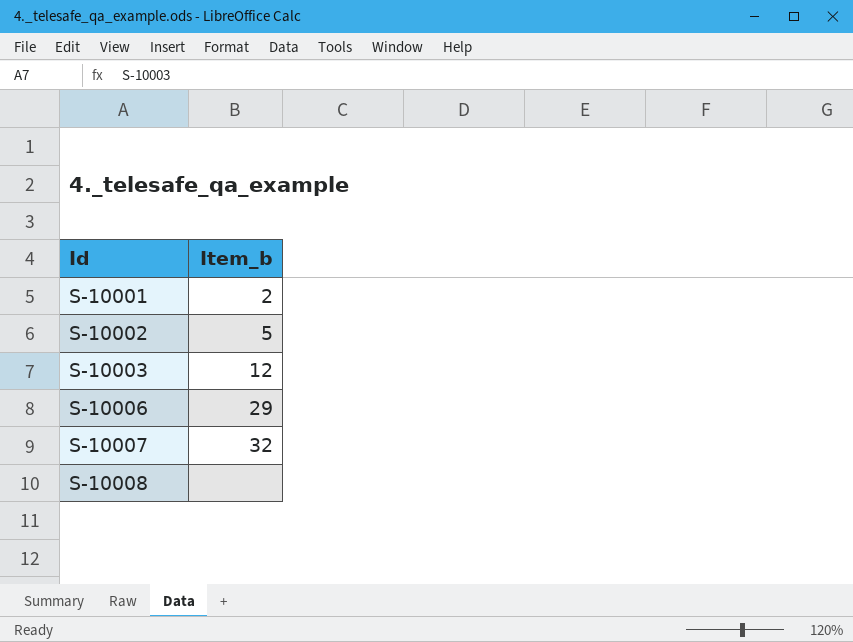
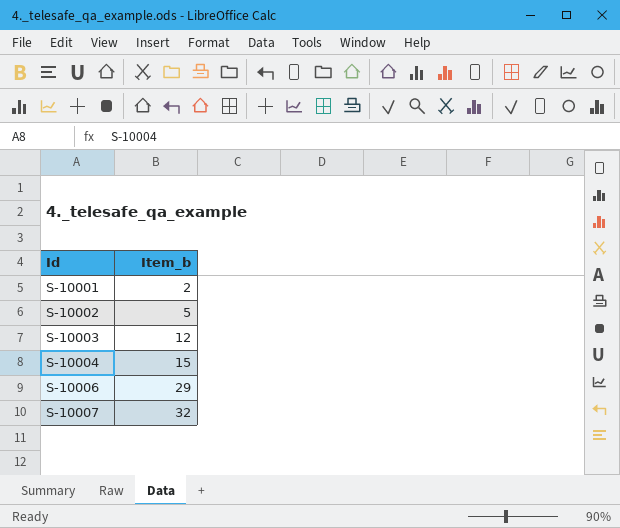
row S-10008: none -> none
row S-10004: none -> 15

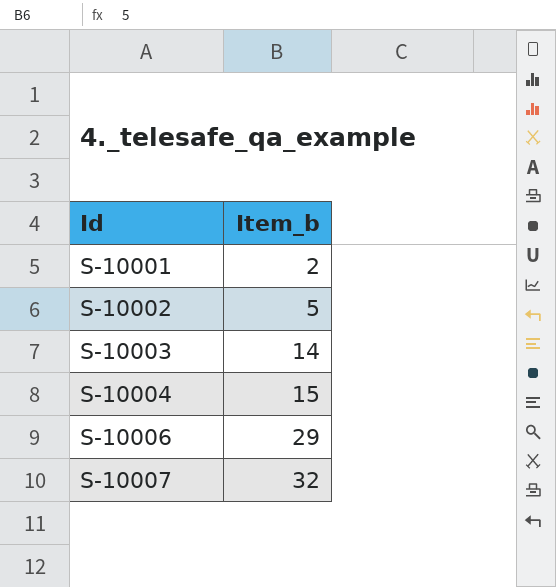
S-10003 | Item_b: 12 -> 14

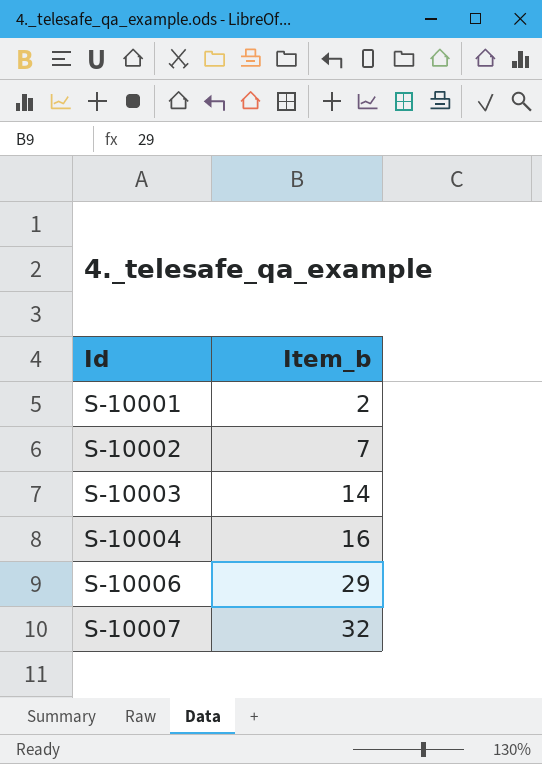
S-10002 | Item_b: 5 -> 7
S-10004 | Item_b: 15 -> 16

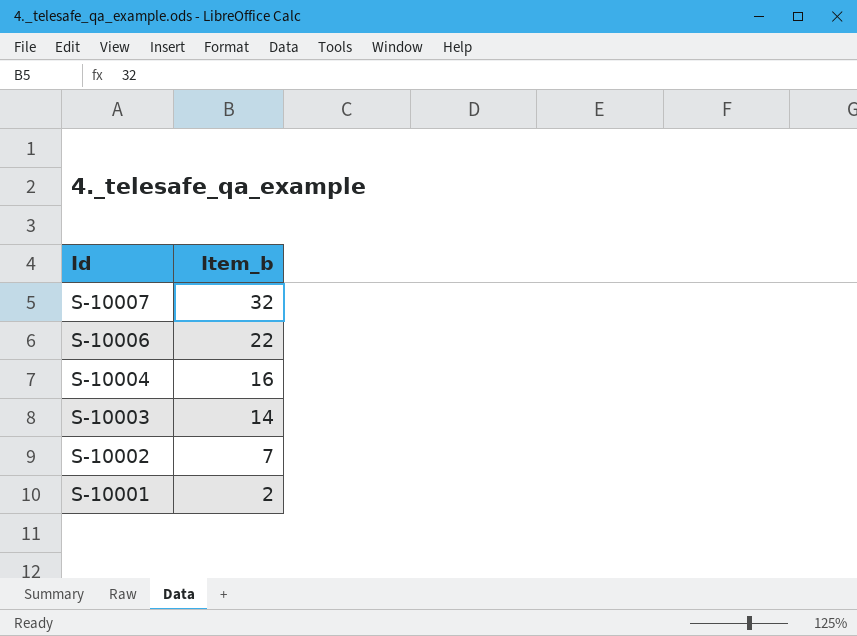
row order: Id ascending -> Id descending
S-10006 | Item_b: 29 -> 22

